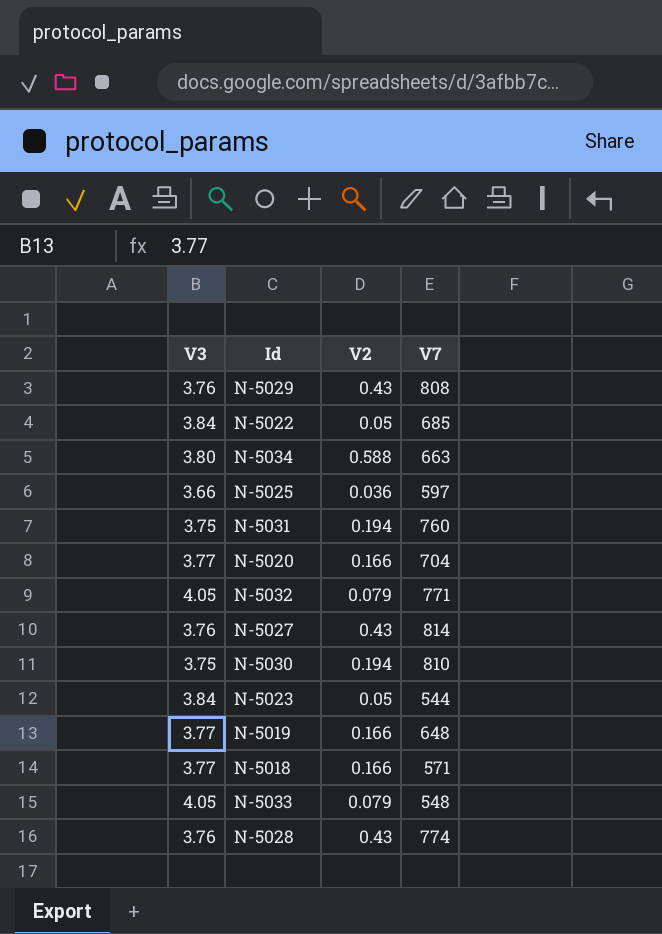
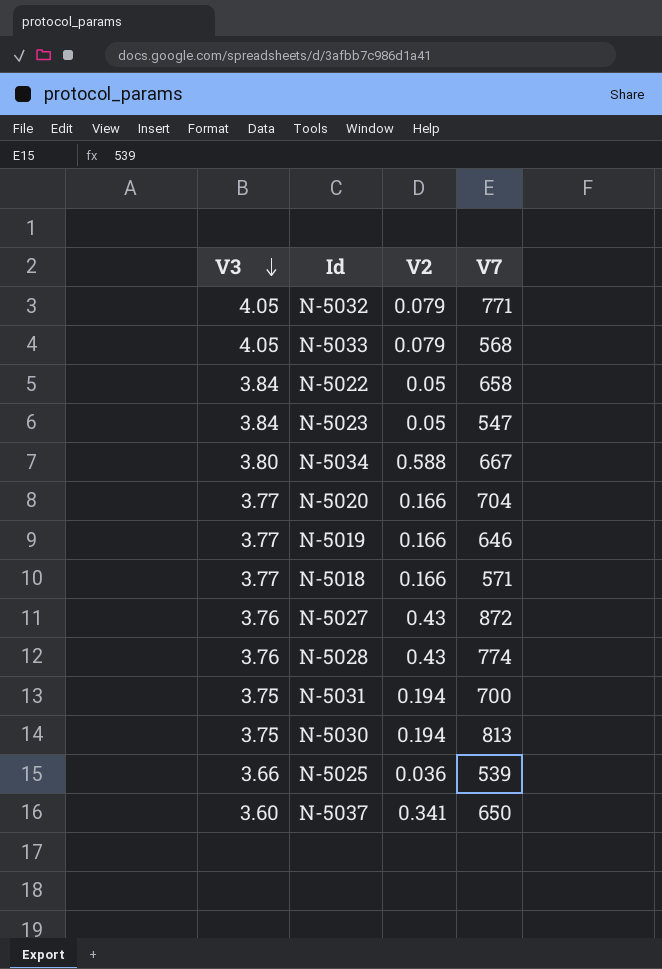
row order: none -> V3 descending
row N-5029: 3.76 | 0.43 | 808 -> none
N-5033 | V7: 548 -> 568
N-5022 | V7: 685 -> 658
N-5023 | V7: 544 -> 547
N-5034 | V7: 663 -> 667
N-5019 | V7: 648 -> 646
N-5027 | V7: 814 -> 872
N-5031 | V7: 760 -> 700
N-5030 | V7: 810 -> 813
N-5025 | V7: 597 -> 539
row N-5037: none -> 3.60 | 0.341 | 650

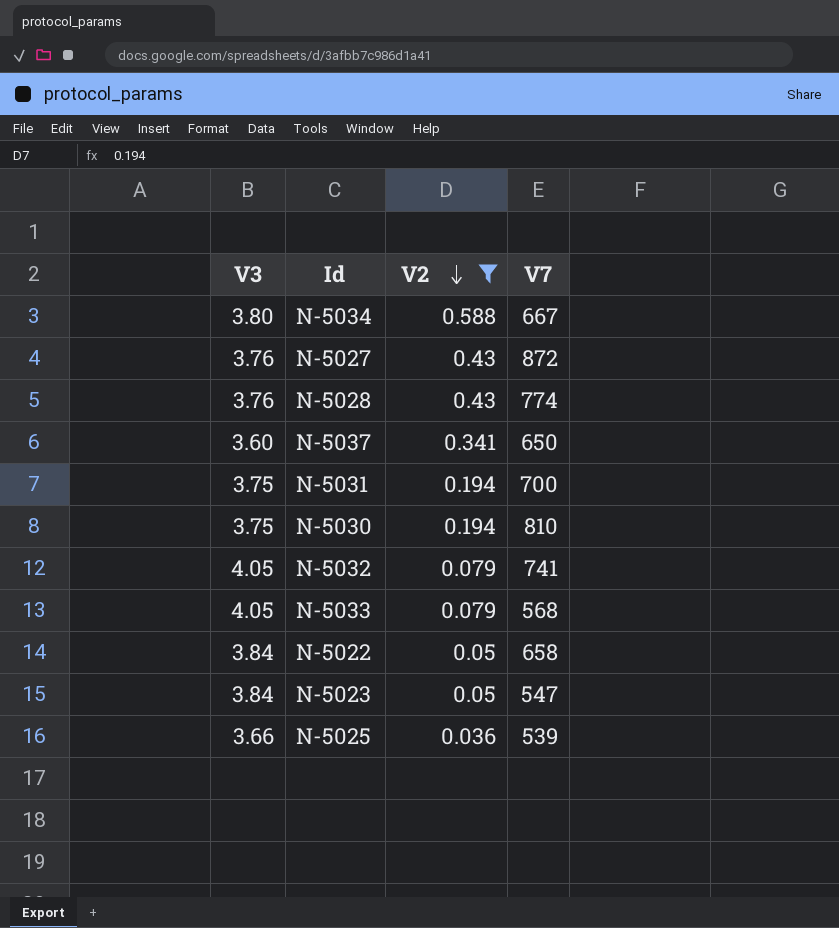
filter: none -> V2 != 0.166
row order: V3 descending -> V2 descending
N-5030 | V7: 813 -> 810
N-5032 | V7: 771 -> 741

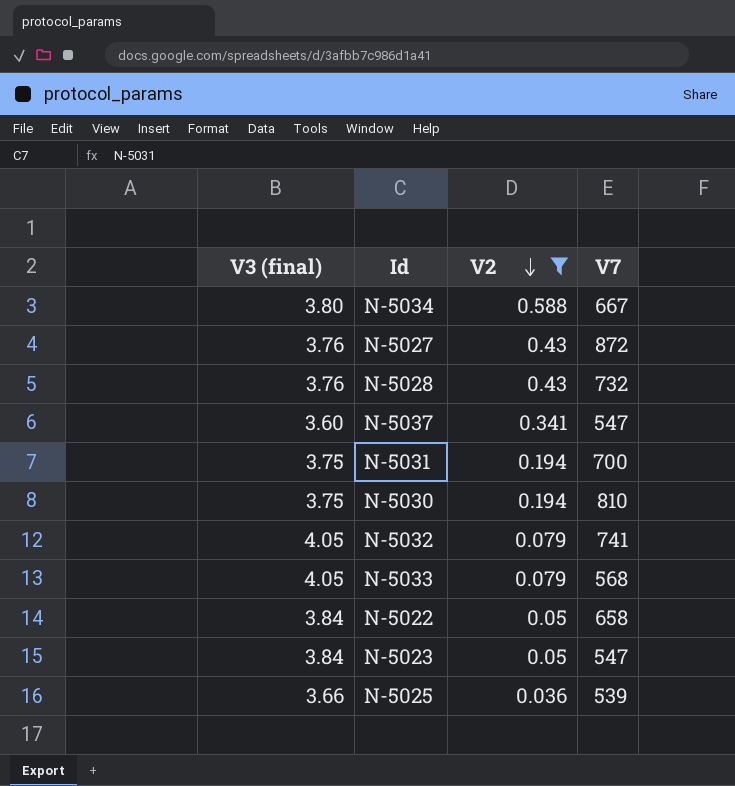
column name: V3 -> V3 (final)
N-5028 | V7: 774 -> 732
N-5037 | V7: 650 -> 547

